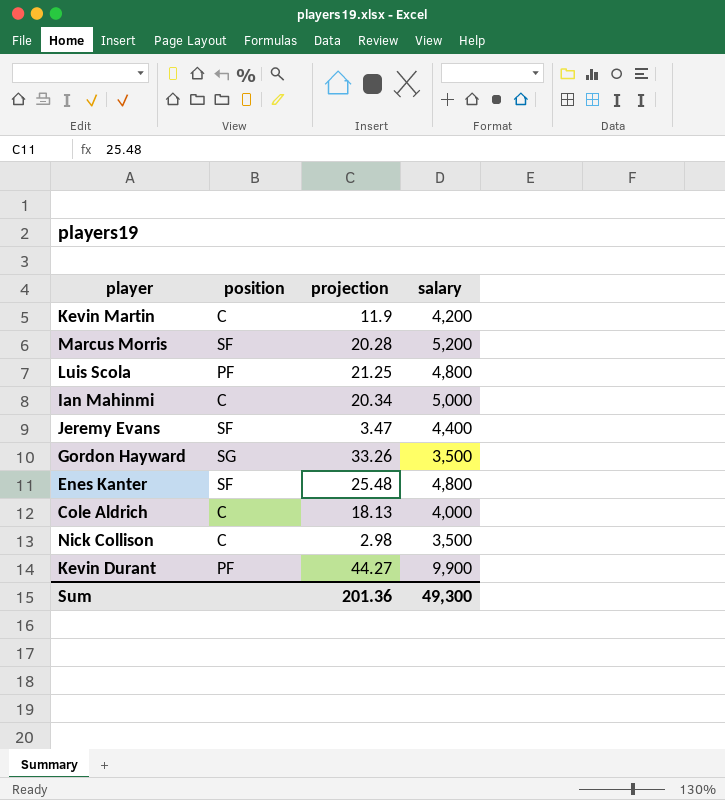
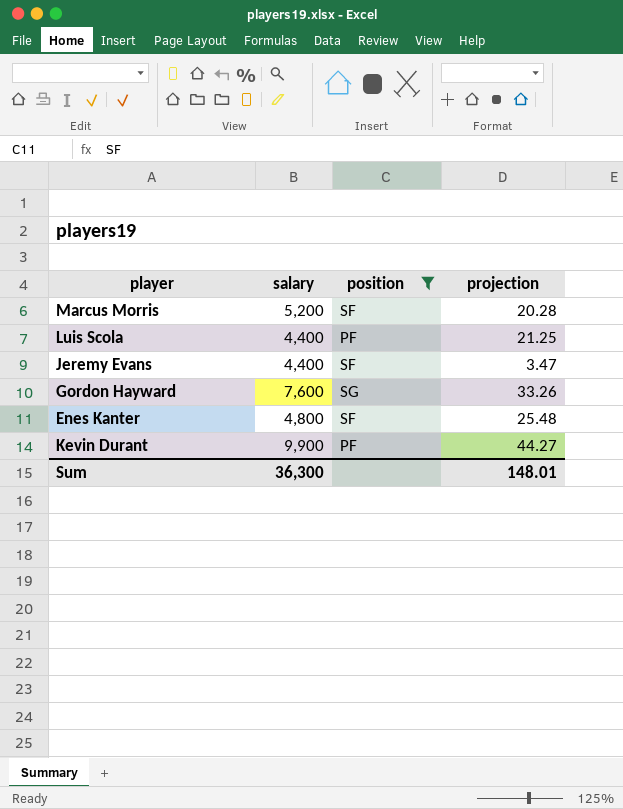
filter: none -> position != C
column salary | position: 4 -> 2
Luis Scola | salary: 4,800 -> 4,400
Gordon Hayward | salary: 3,500 -> 7,600
Sum | salary: 49,300 -> 36,300
Sum | projection: 201.36 -> 148.01

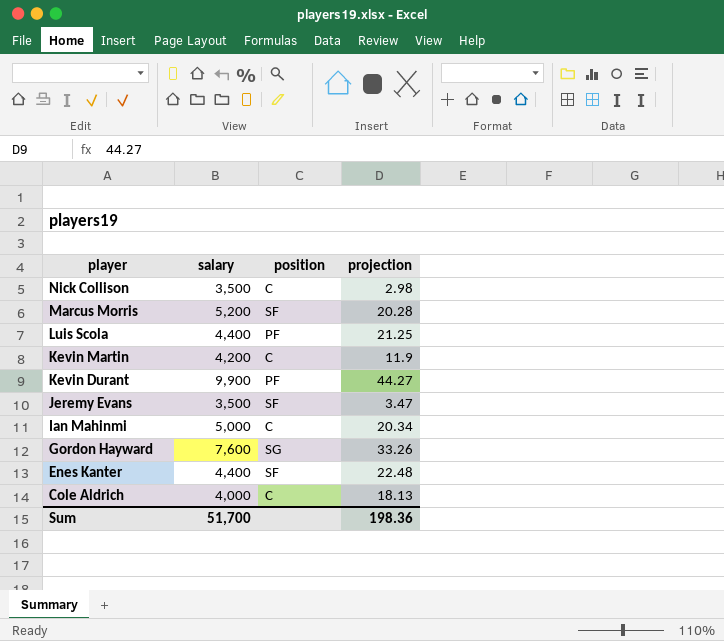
filter: position != C -> none
row order: none -> player descending
Jeremy Evans | salary: 4,400 -> 3,500
Enes Kanter | salary: 4,800 -> 4,400
Enes Kanter | projection: 25.48 -> 22.48
Sum | salary: 36,300 -> 51,700
Sum | projection: 148.01 -> 198.36

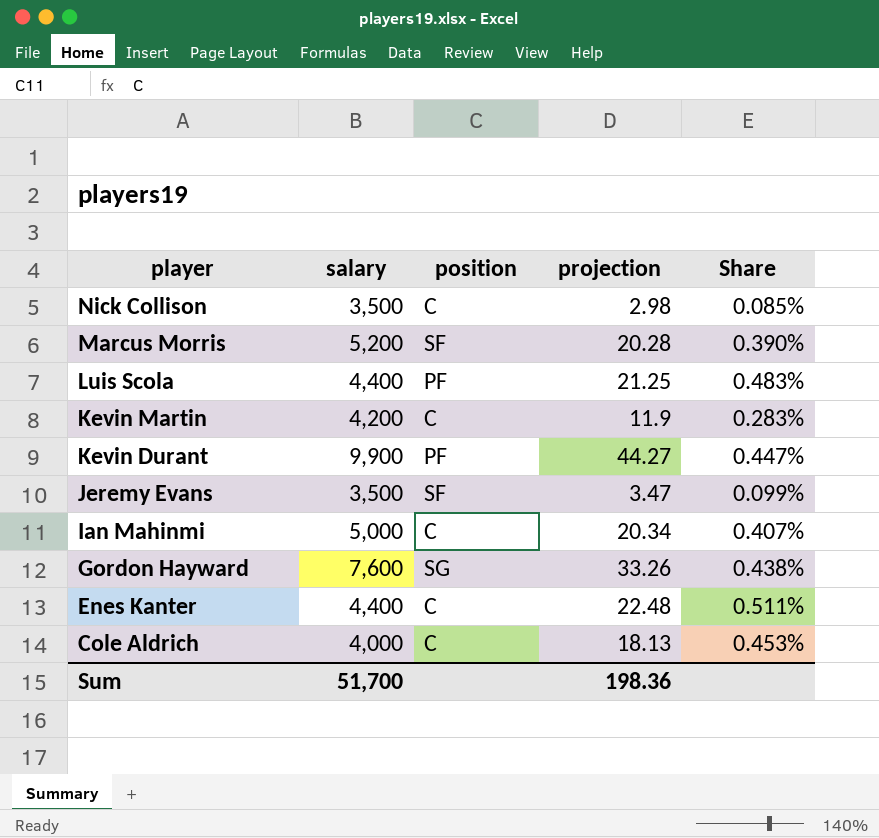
column Share | formula: none -> [projection] / [salary]
Enes Kanter | position: SF -> C

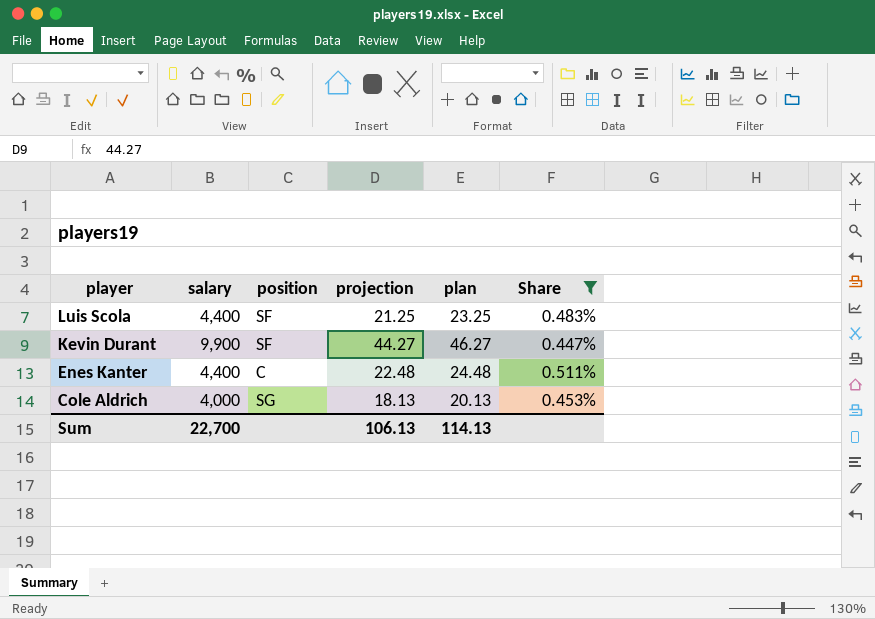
filter: none -> Share >= 0.447%
column plan | formula: none -> [projection] + 2
Luis Scola | position: PF -> SF
Kevin Durant | position: PF -> SF
Cole Aldrich | position: C -> SG
Sum | salary: 51,700 -> 22,700
Sum | projection: 198.36 -> 106.13

